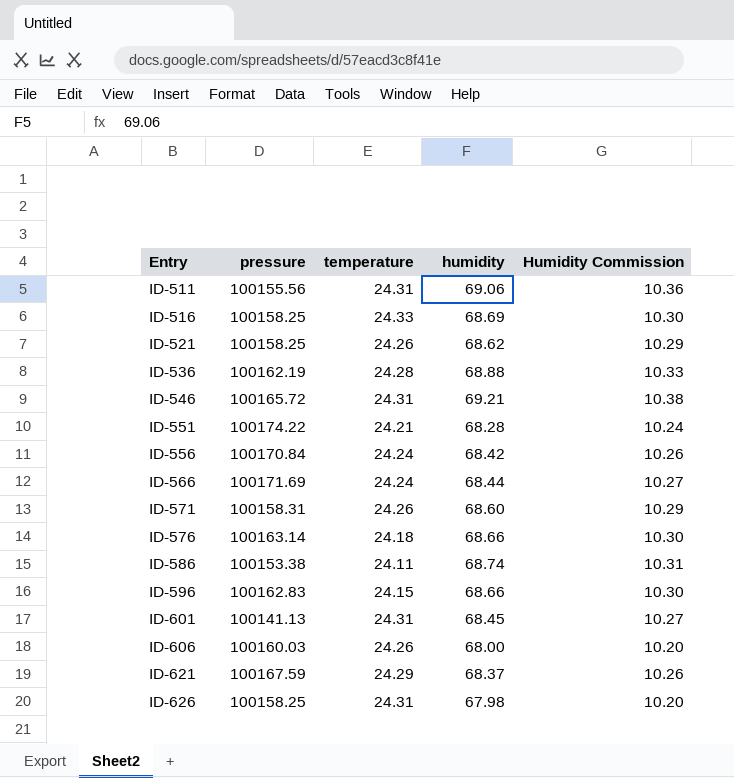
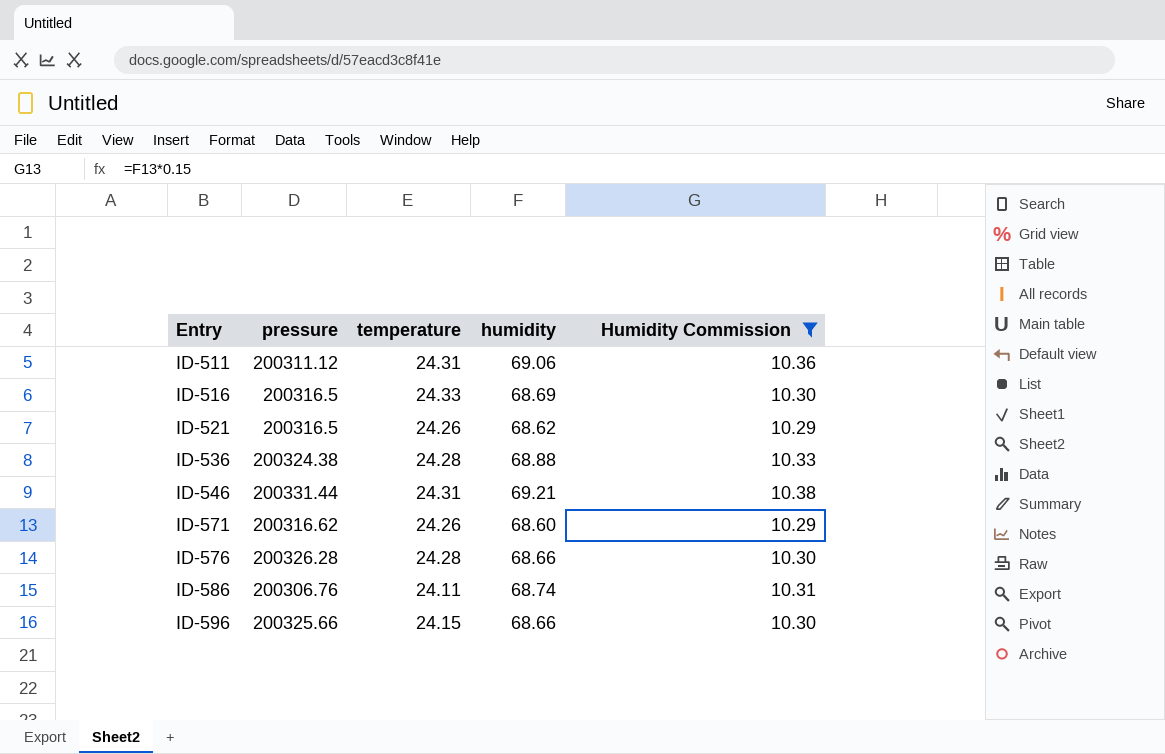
filter: none -> Humidity Commission >= 10.29
ID-511 | pressure: 100155.56 -> 200311.12
ID-516 | pressure: 100158.25 -> 200316.5
ID-521 | pressure: 100158.25 -> 200316.5
ID-536 | pressure: 100162.19 -> 200324.38
ID-546 | pressure: 100165.72 -> 200331.44
ID-571 | pressure: 100158.31 -> 200316.62
ID-576 | pressure: 100163.14 -> 200326.28
ID-576 | temperature: 24.18 -> 24.28
ID-586 | pressure: 100153.38 -> 200306.76
ID-596 | pressure: 100162.83 -> 200325.66

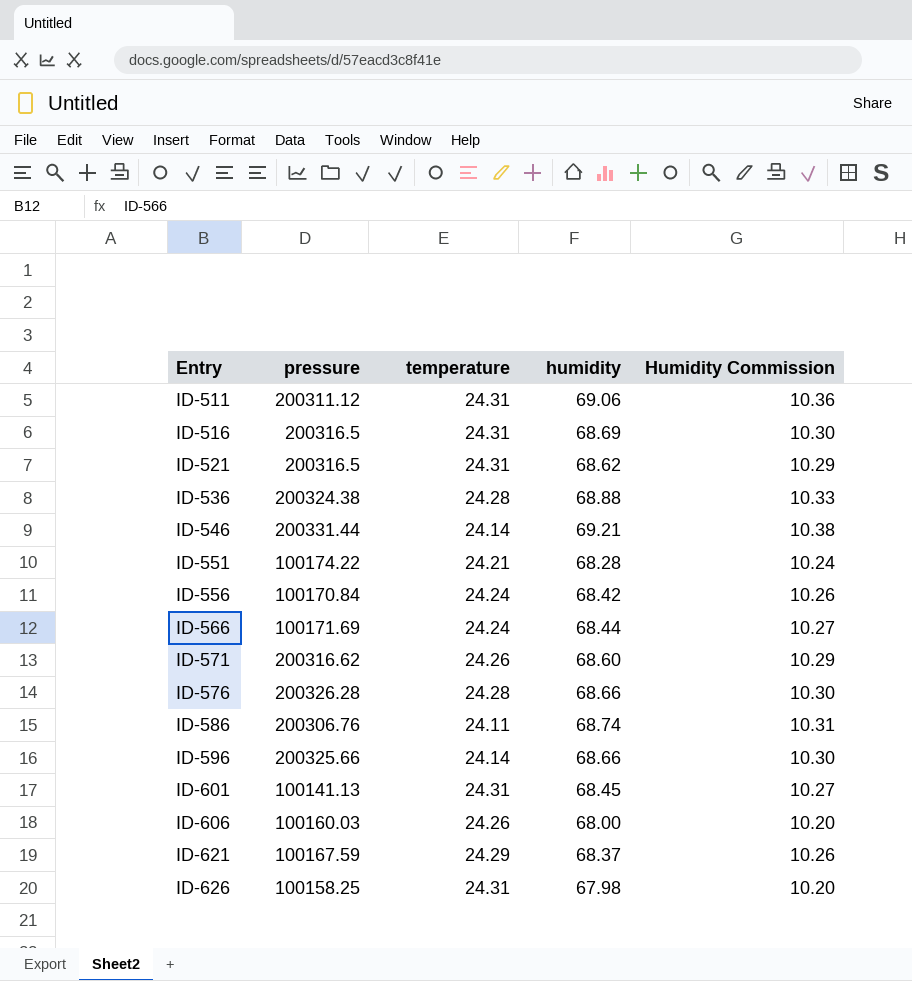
filter: Humidity Commission >= 10.29 -> none
ID-516 | temperature: 24.33 -> 24.31
ID-521 | temperature: 24.26 -> 24.31
ID-546 | temperature: 24.31 -> 24.14
ID-596 | temperature: 24.15 -> 24.14

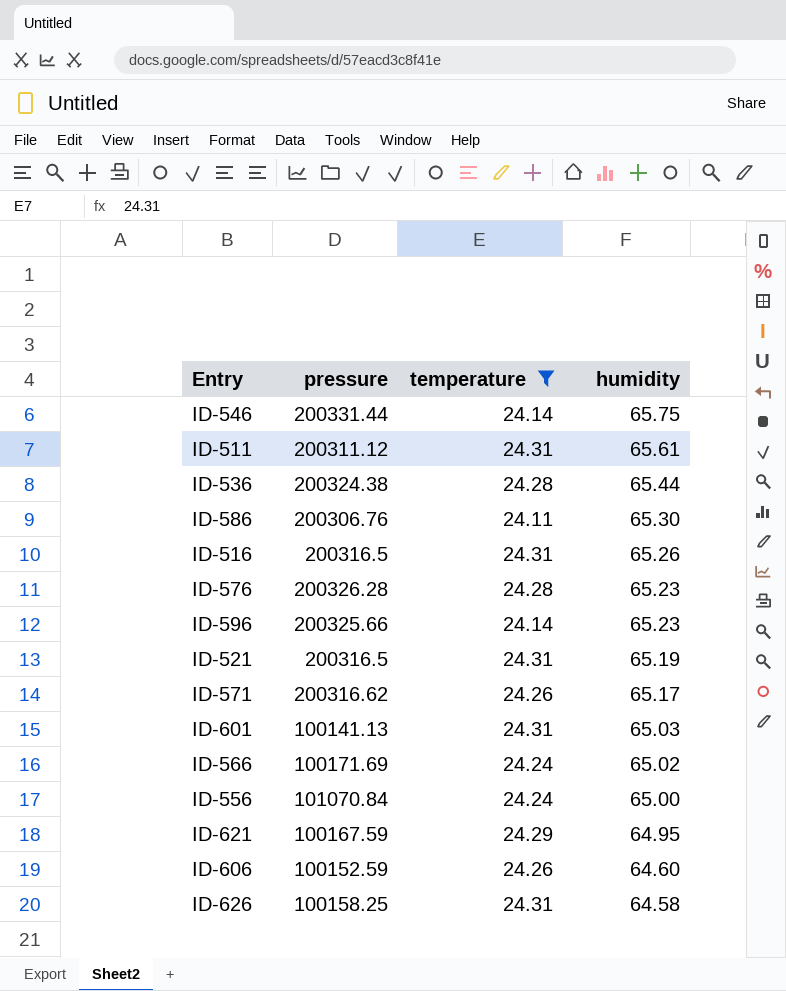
filter: none -> temperature != 24.21
row order: Entry ascending -> humidity descending
column Humidity Commission | formula: [humidity] * 0.15 -> none
ID-546 | humidity: 69.21 -> 65.75
ID-511 | humidity: 69.06 -> 65.61
ID-536 | humidity: 68.88 -> 65.44
ID-586 | humidity: 68.74 -> 65.30
ID-516 | humidity: 68.69 -> 65.26
ID-576 | humidity: 68.66 -> 65.23
ID-596 | humidity: 68.66 -> 65.23
ID-521 | humidity: 68.62 -> 65.19
ID-571 | humidity: 68.60 -> 65.17
ID-601 | humidity: 68.45 -> 65.03
ID-566 | humidity: 68.44 -> 65.02
ID-556 | pressure: 100170.84 -> 101070.84
ID-556 | humidity: 68.42 -> 65.00
ID-621 | humidity: 68.37 -> 64.95
ID-606 | pressure: 100160.03 -> 100152.59
ID-606 | humidity: 68.00 -> 64.60
ID-626 | humidity: 67.98 -> 64.58

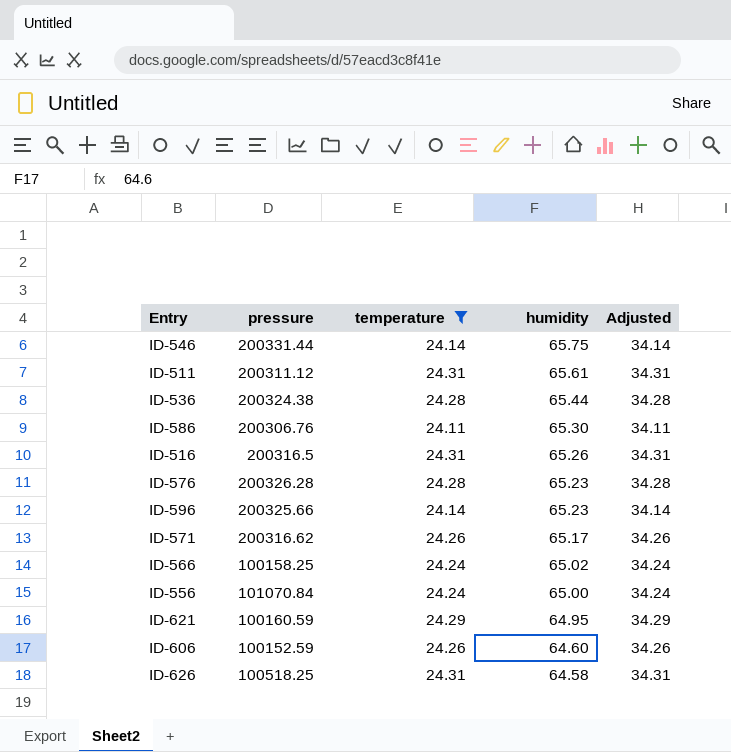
column Adjusted | formula: none -> [temperature] + 10
row ID-521: 200316.5 | 24.31 | 65.19 -> none
row ID-601: 100141.13 | 24.31 | 65.03 -> none
ID-566 | pressure: 100171.69 -> 100158.25
ID-621 | pressure: 100167.59 -> 100160.59
ID-626 | pressure: 100158.25 -> 100518.25

